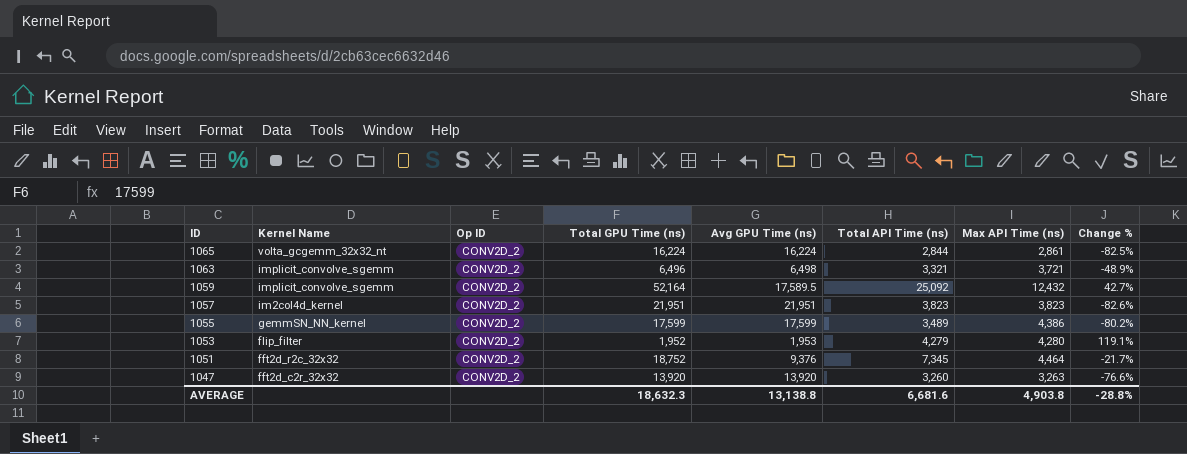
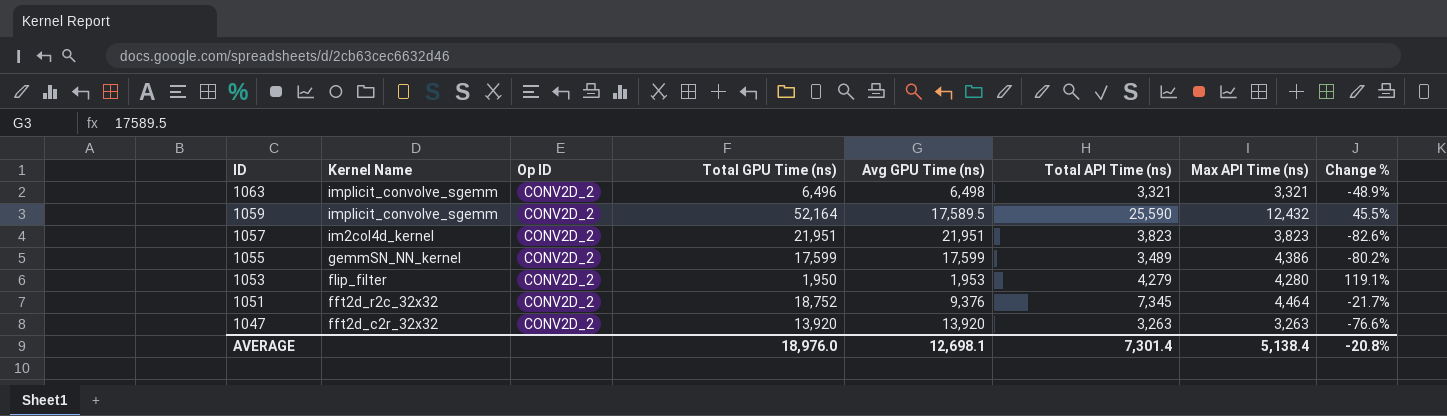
row 1065: volta_gcgemm_32x32_nt | CONV2D_2 | 16,224 | 16,224 | 2,844 | 2,861 | -82.5% -> none
1063 | Max API Time (ns): 3,721 -> 3,321
1059 | Total API Time (ns): 25,092 -> 25,590
1059 | Change %: 42.7% -> 45.5%
1053 | Total GPU Time (ns): 1,952 -> 1,950
1047 | Total API Time (ns): 3,260 -> 3,263
AVERAGE | Total GPU Time (ns): 18,632.3 -> 18,976.0
AVERAGE | Avg GPU Time (ns): 13,138.8 -> 12,698.1
AVERAGE | Total API Time (ns): 6,681.6 -> 7,301.4
AVERAGE | Max API Time (ns): 4,903.8 -> 5,138.4
AVERAGE | Change %: -28.8% -> -20.8%

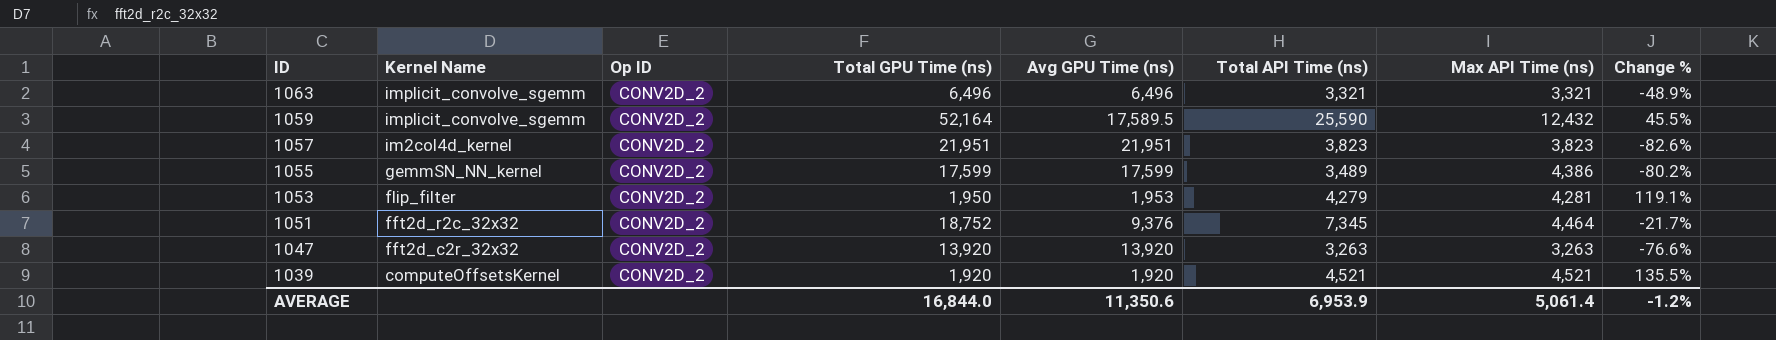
1063 | Avg GPU Time (ns): 6,498 -> 6,496
1053 | Max API Time (ns): 4,280 -> 4,281
row 1039: none -> computeOffsetsKernel | CONV2D_2 | 1,920 | 1,920 | 4,521 | 4,521 | 135.5%
AVERAGE | Total GPU Time (ns): 18,976.0 -> 16,844.0
AVERAGE | Avg GPU Time (ns): 12,698.1 -> 11,350.6
AVERAGE | Total API Time (ns): 7,301.4 -> 6,953.9
AVERAGE | Max API Time (ns): 5,138.4 -> 5,061.4
AVERAGE | Change %: -20.8% -> -1.2%

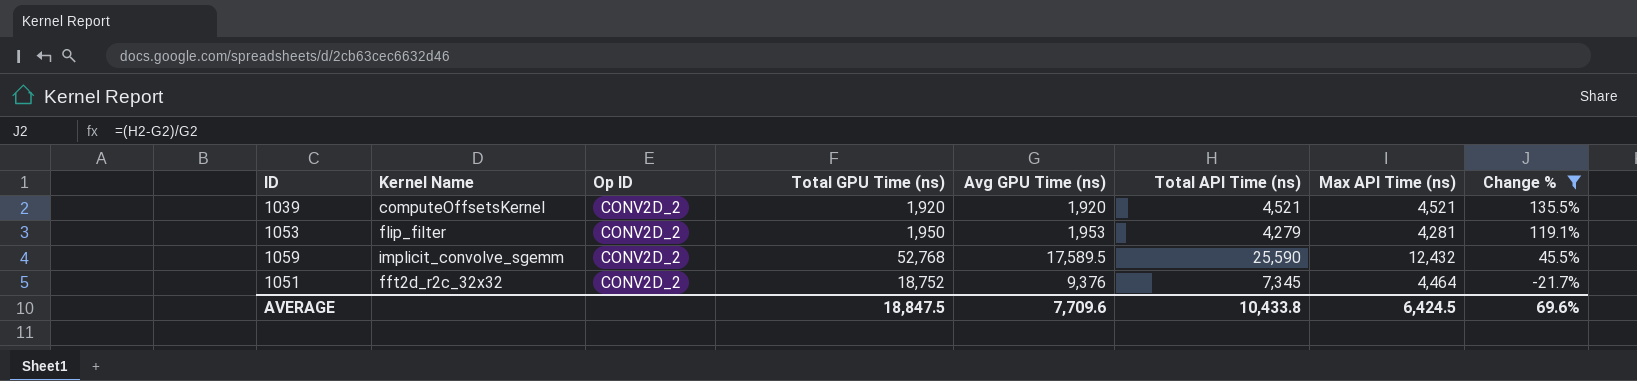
filter: none -> Change % >= -21.7%
row order: ID descending -> Change % descending
1059 | Total GPU Time (ns): 52,164 -> 52,768
AVERAGE | Total GPU Time (ns): 16,844.0 -> 18,847.5
AVERAGE | Avg GPU Time (ns): 11,350.6 -> 7,709.6
AVERAGE | Total API Time (ns): 6,953.9 -> 10,433.8
AVERAGE | Max API Time (ns): 5,061.4 -> 6,424.5
AVERAGE | Change %: -1.2% -> 69.6%

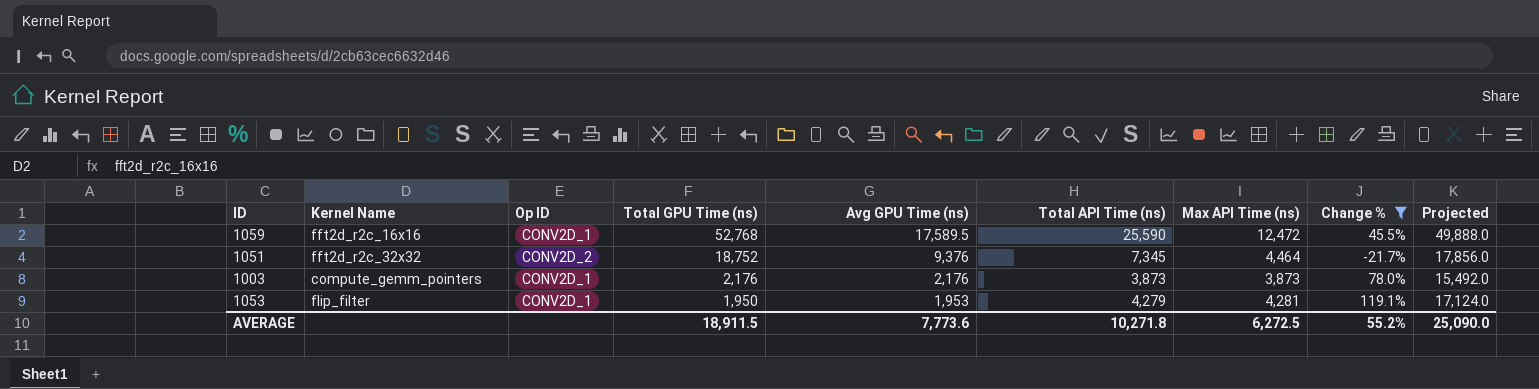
row order: Change % descending -> Total GPU Time (ns) descending
column Projected | formula: none -> [Max API Time (ns)] * 4
row 1039: computeOffsetsKernel | CONV2D_2 | 1,920 | 1,920 | 4,521 | 4,521 | 135.5% -> none
1059 | Kernel Name: implicit_convolve_sgemm -> fft2d_r2c_16x16
1059 | Op ID: CONV2D_2 -> CONV2D_1
1059 | Max API Time (ns): 12,432 -> 12,472
row 1003: none -> compute_gemm_pointers | CONV2D_1 | 2,176 | 2,176 | 3,873 | 3,873 | 78.0% | 15,492.0
1053 | Op ID: CONV2D_2 -> CONV2D_1
AVERAGE | Total GPU Time (ns): 18,847.5 -> 18,911.5
AVERAGE | Avg GPU Time (ns): 7,709.6 -> 7,773.6
AVERAGE | Total API Time (ns): 10,433.8 -> 10,271.8
AVERAGE | Max API Time (ns): 6,424.5 -> 6,272.5
AVERAGE | Change %: 69.6% -> 55.2%

